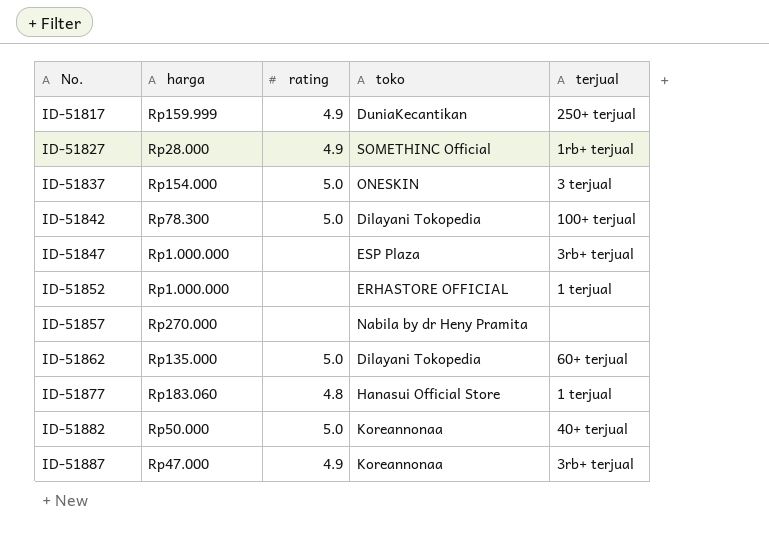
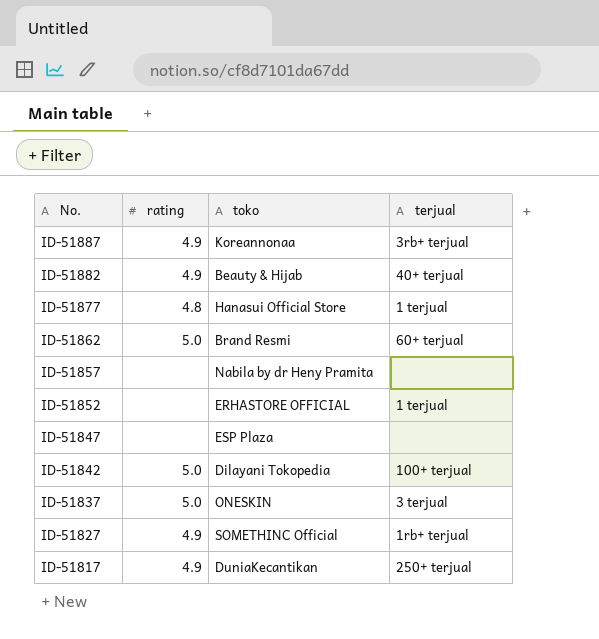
row order: No. ascending -> No. descending
column harga | position: 2 -> none
ID-51882 | rating: 5.0 -> 4.9
ID-51882 | toko: Koreannonaa -> Beauty & Hijab
ID-51862 | toko: Dilayani Tokopedia -> Brand Resmi
ID-51847 | terjual: 3rb+ terjual -> none

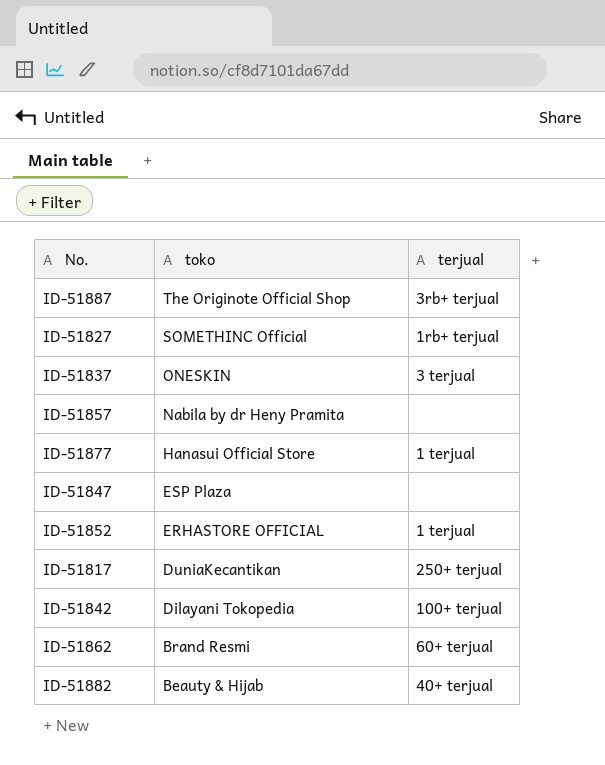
row order: No. descending -> toko descending
column rating | position: 2 -> none
ID-51887 | toko: Koreannonaa -> The Originote Official Shop

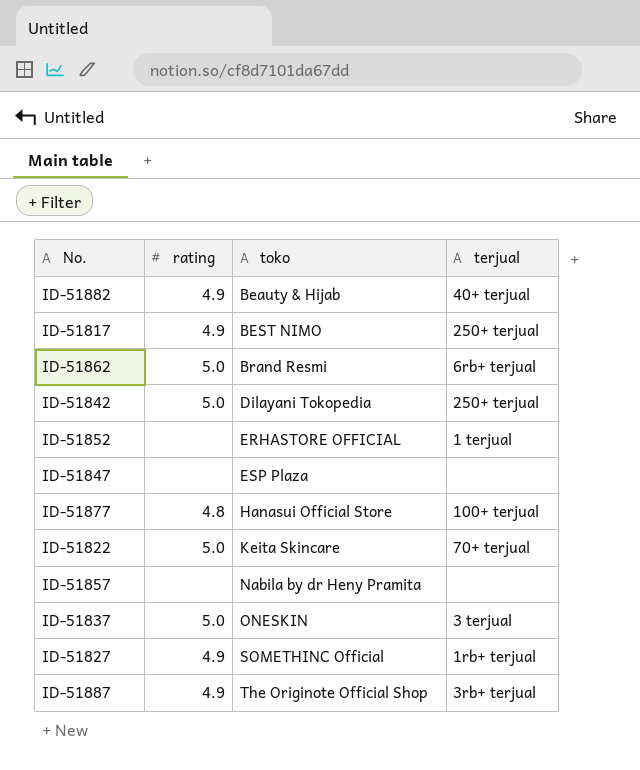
row order: toko descending -> toko ascending
column rating | position: none -> 2
ID-51817 | toko: DuniaKecantikan -> BEST NIMO
ID-51862 | terjual: 60+ terjual -> 6rb+ terjual
ID-51842 | terjual: 100+ terjual -> 250+ terjual
ID-51877 | terjual: 1 terjual -> 100+ terjual
row ID-51822: none -> 5.0 | Keita Skincare | 70+ terjual

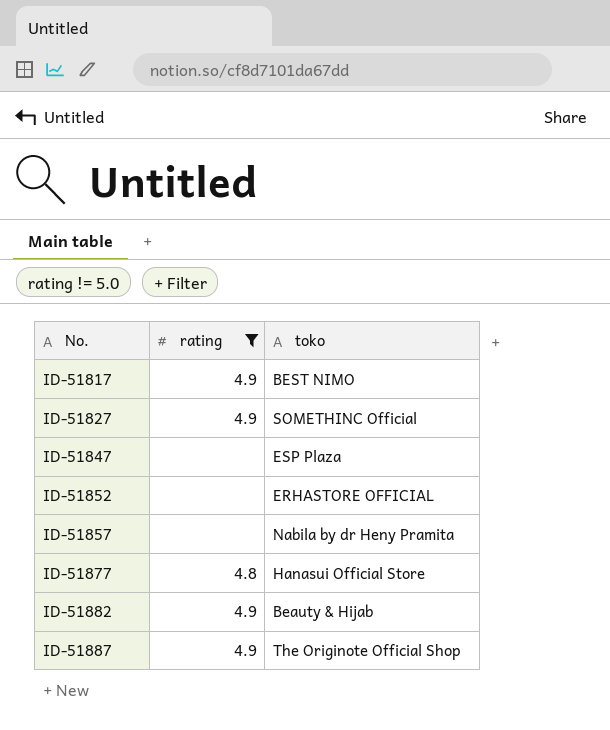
filter: none -> rating != 5.0
row order: toko ascending -> No. ascending
column terjual | position: 4 -> none

